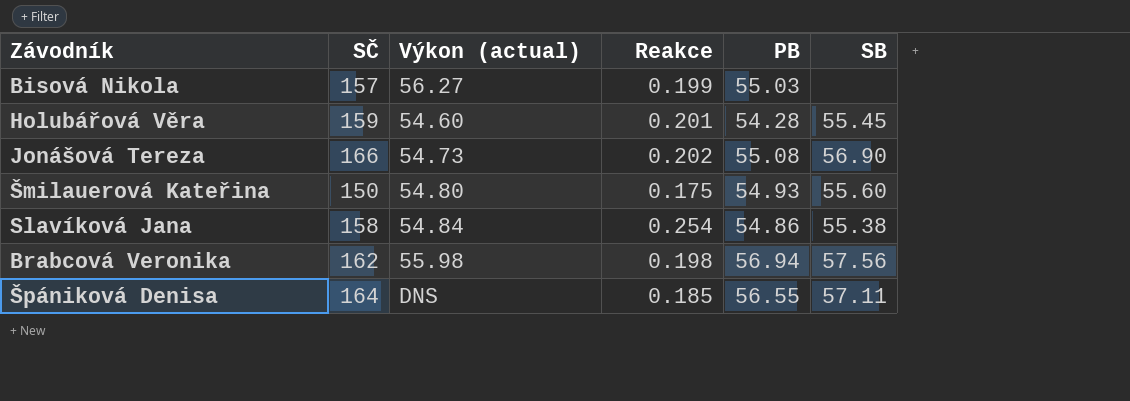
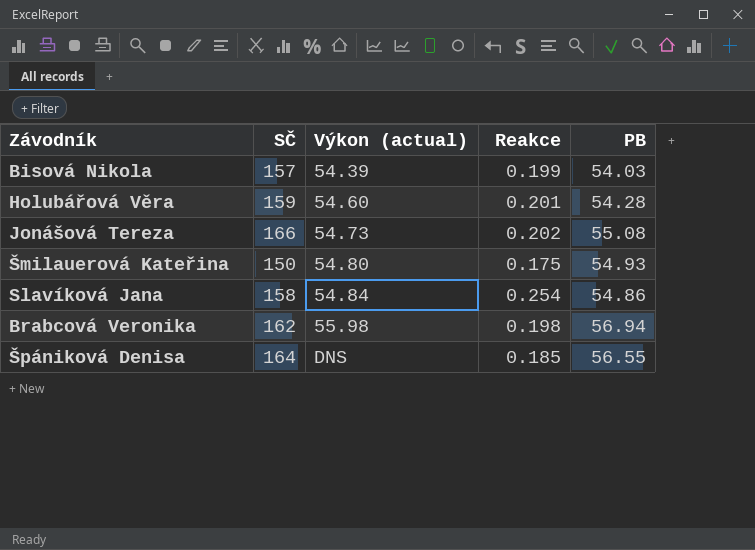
column SB | position: 6 -> none
Bisová Nikola | Výkon (actual): 56.27 -> 54.39
Bisová Nikola | PB: 55.03 -> 54.03

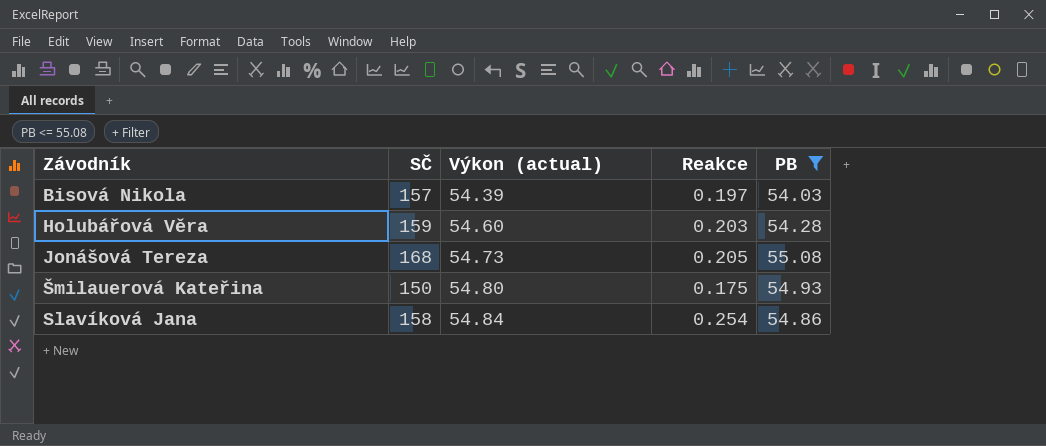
filter: none -> PB <= 55.08
Bisová Nikola | Reakce: 0.199 -> 0.197
Holubářová Věra | Reakce: 0.201 -> 0.203
Jonášová Tereza | SČ: 166 -> 168
Jonášová Tereza | Reakce: 0.202 -> 0.205

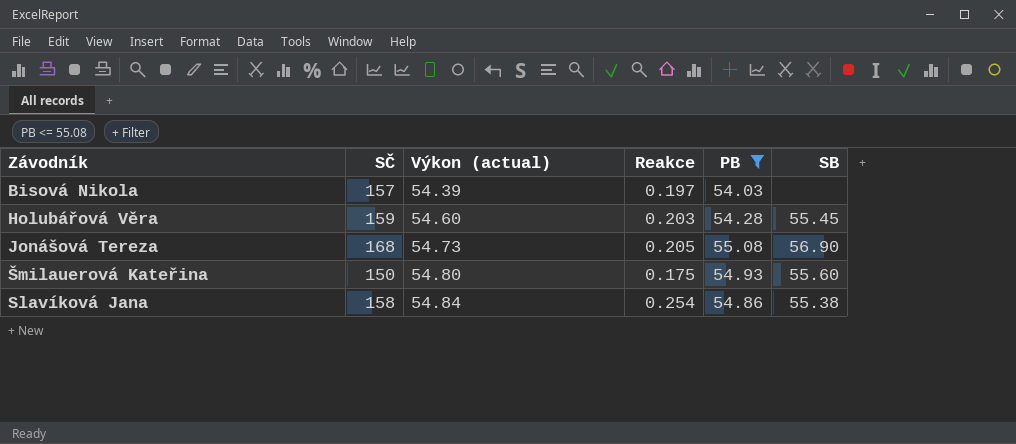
column SB | position: none -> 6

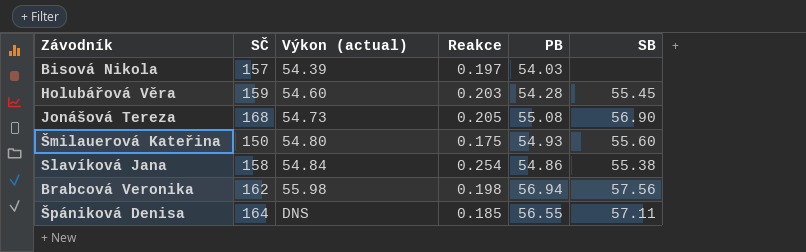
filter: PB <= 55.08 -> none

